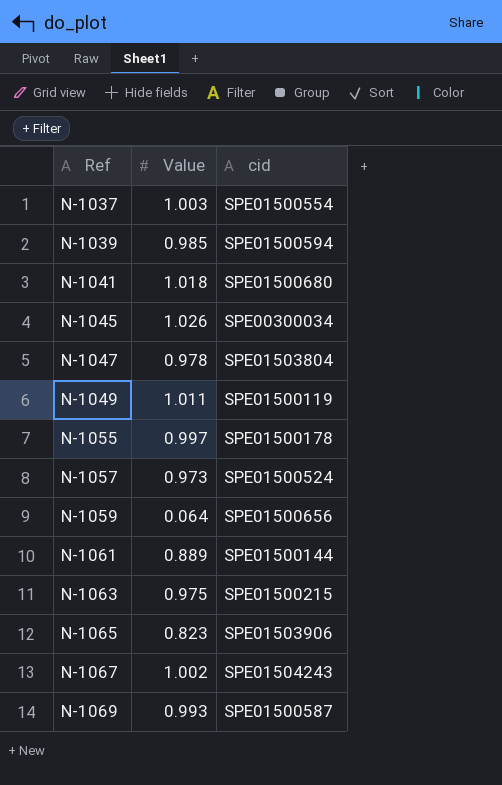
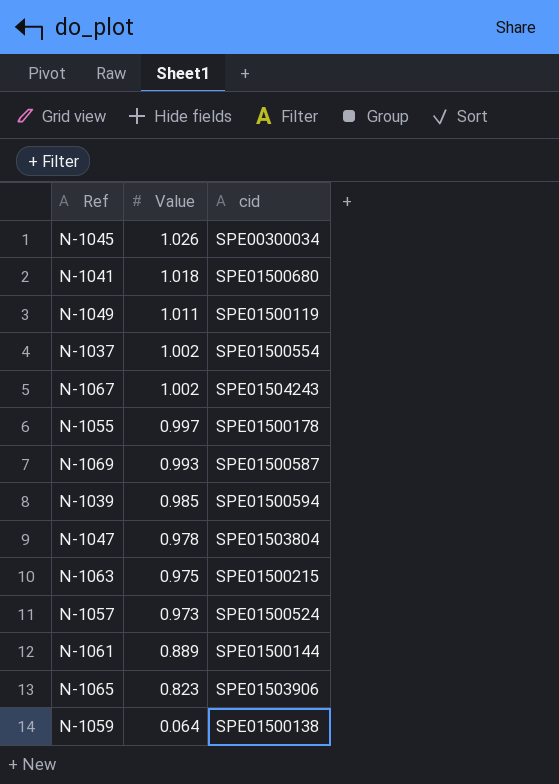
row order: Ref ascending -> Value descending
N-1037 | Value: 1.003 -> 1.002
N-1059 | cid: SPE01500656 -> SPE01500138

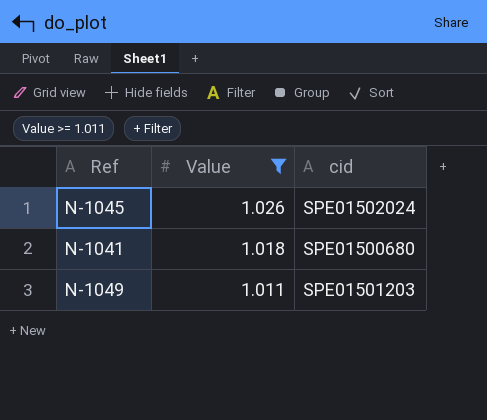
filter: none -> Value >= 1.011
N-1045 | cid: SPE00300034 -> SPE01502024
N-1049 | cid: SPE01500119 -> SPE01501203

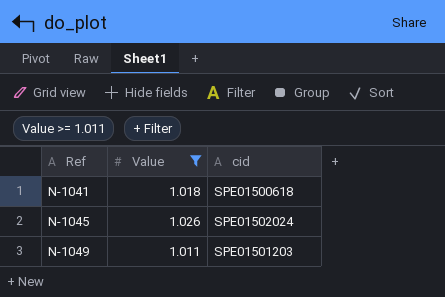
row order: Value descending -> Ref ascending
N-1041 | cid: SPE01500680 -> SPE01500618

